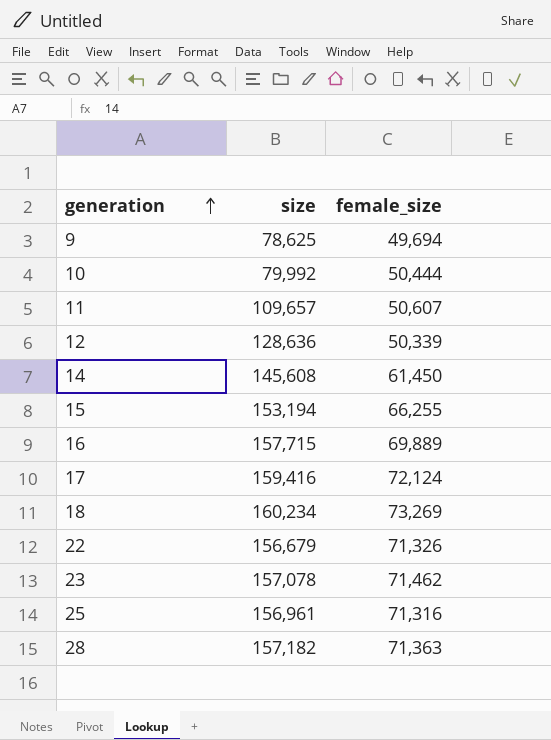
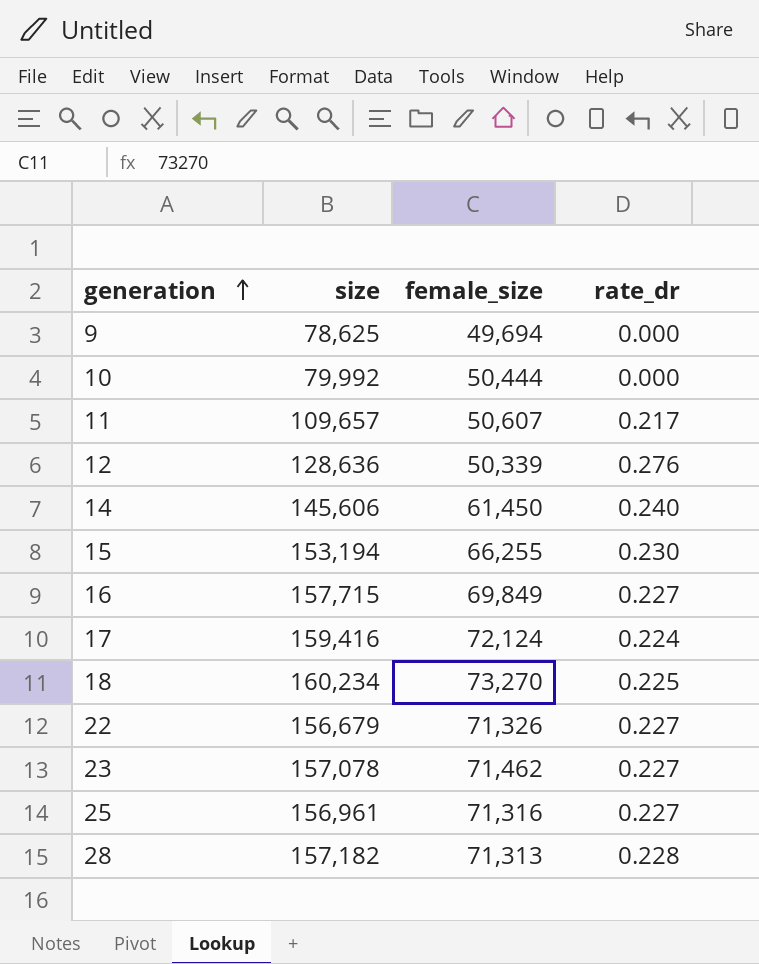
column rate_dr | position: none -> 4
14 | size: 145,608 -> 145,606
16 | female_size: 69,889 -> 69,849
18 | female_size: 73,269 -> 73,270
28 | female_size: 71,363 -> 71,313

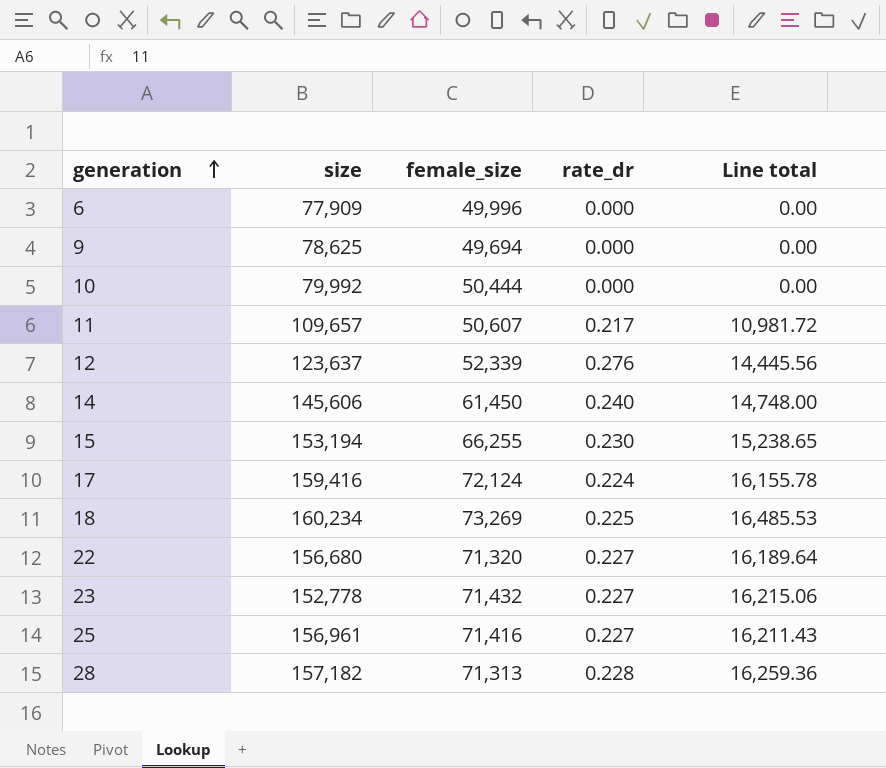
column Line total | formula: none -> [female_size] * [rate_dr]
row 16: 157,715 | 69,849 | 0.227 -> none
row 6: none -> 77,909 | 49,996 | 0.000 | 0.00
12 | size: 128,636 -> 123,637
12 | female_size: 50,339 -> 52,339
18 | female_size: 73,270 -> 73,269
22 | size: 156,679 -> 156,680
22 | female_size: 71,326 -> 71,320
23 | size: 157,078 -> 152,778
23 | female_size: 71,462 -> 71,432
25 | female_size: 71,316 -> 71,416

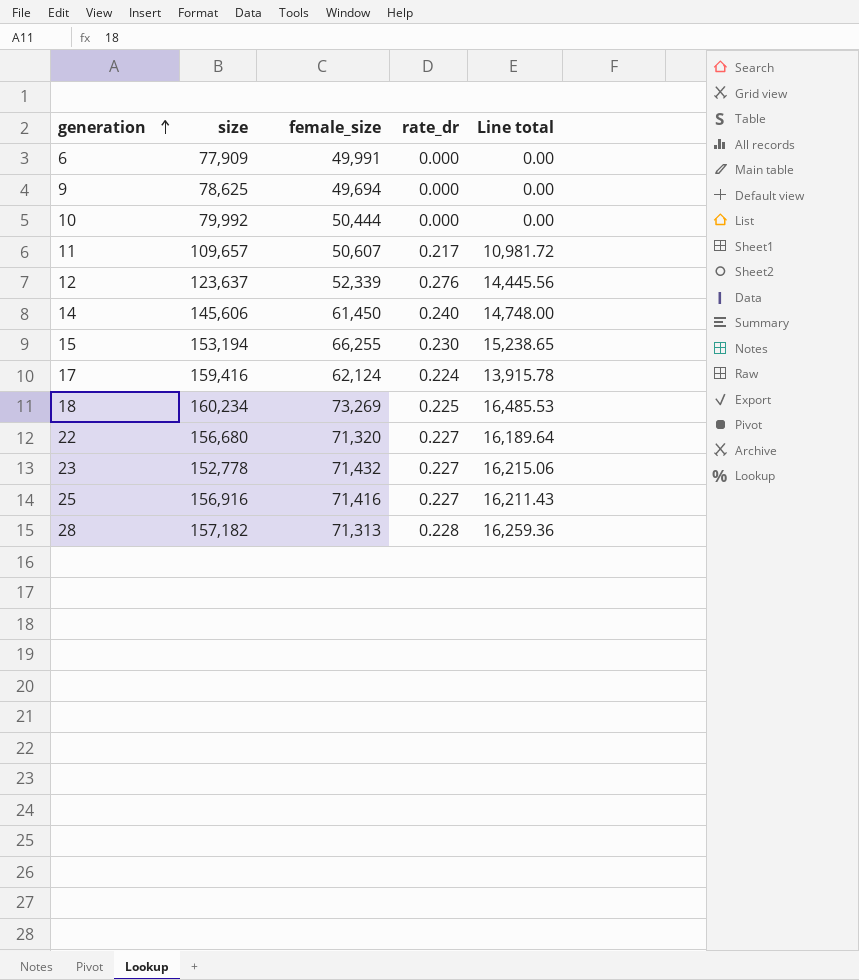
6 | female_size: 49,996 -> 49,991
17 | female_size: 72,124 -> 62,124
17 | Line total: 16,155.78 -> 13,915.78
25 | size: 156,961 -> 156,916

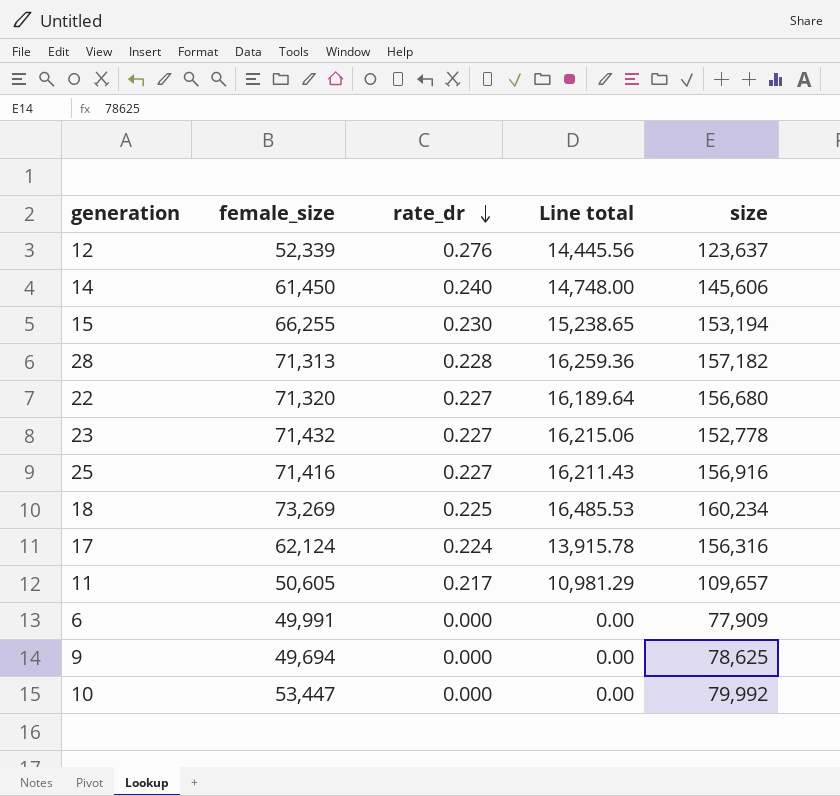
row order: generation ascending -> rate_dr descending
column size | position: 2 -> 5
17 | size: 159,416 -> 156,316
11 | female_size: 50,607 -> 50,605
11 | Line total: 10,981.72 -> 10,981.29
10 | female_size: 50,444 -> 53,447

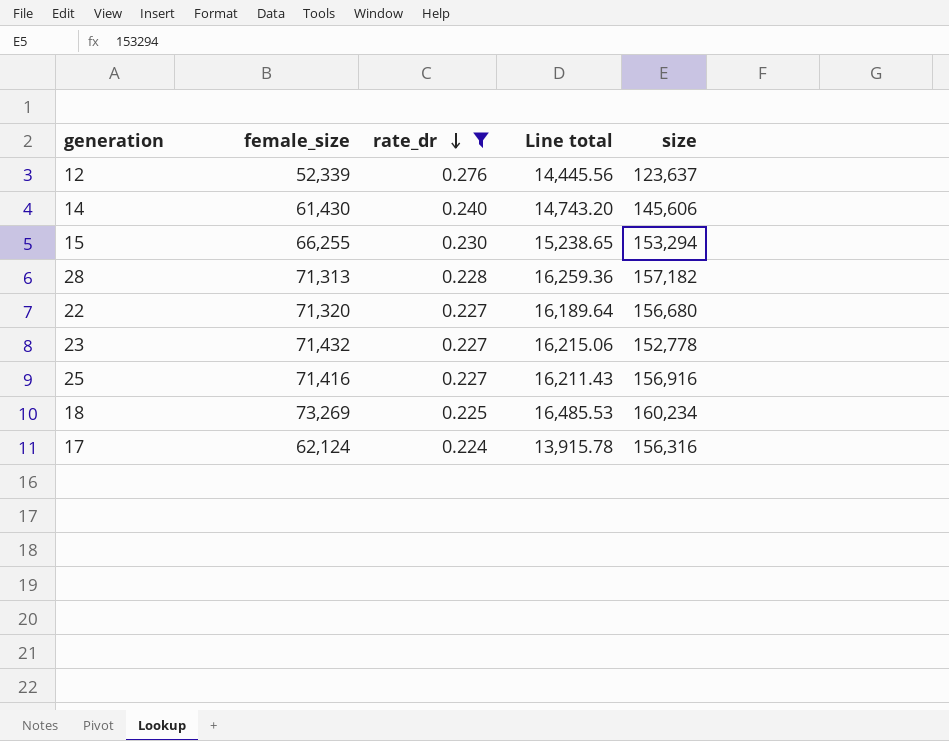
filter: none -> rate_dr >= 0.224
14 | female_size: 61,450 -> 61,430
14 | Line total: 14,748.00 -> 14,743.20
15 | size: 153,194 -> 153,294

